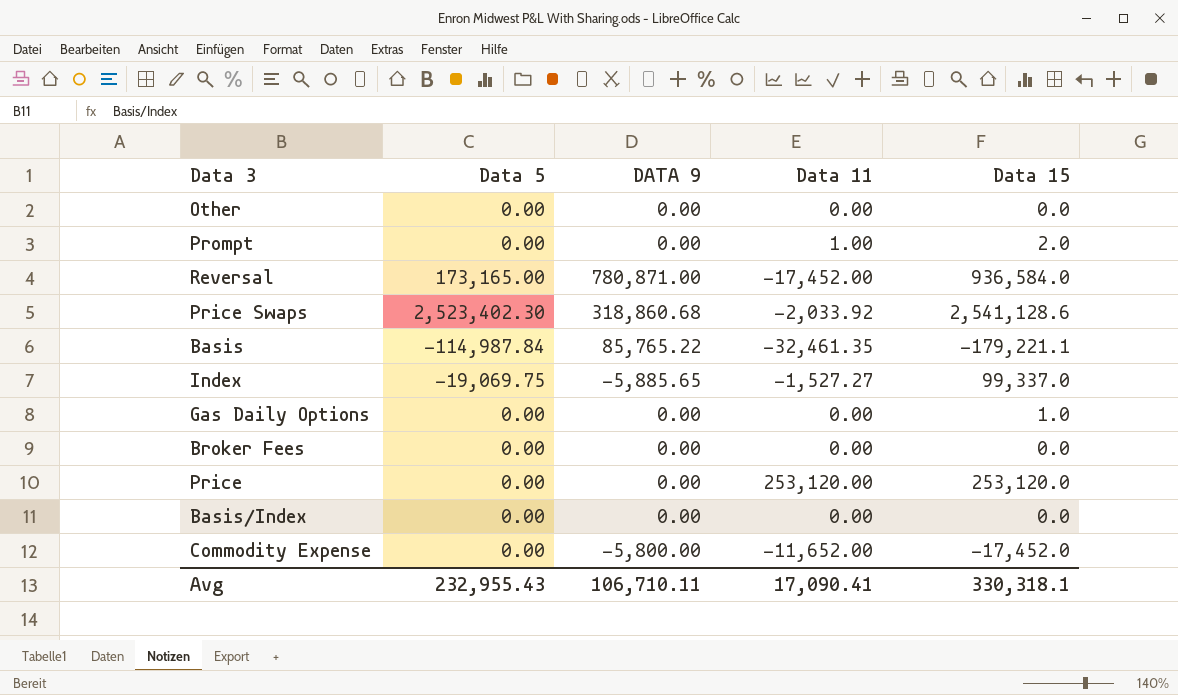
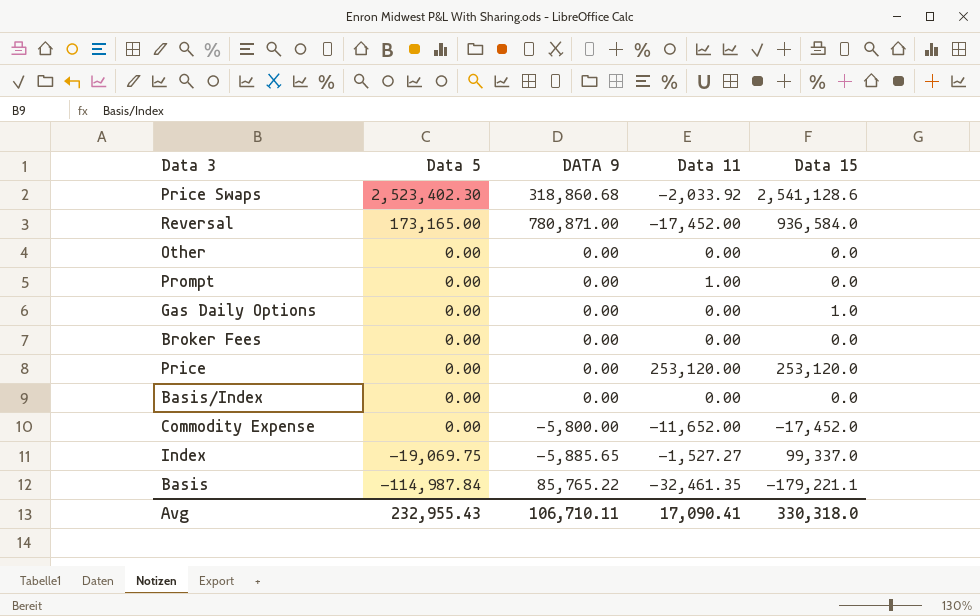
row order: none -> Data 5 descending
Prompt | Data 15: 2.0 -> 0.0
Avg | Data 15: 330,318.1 -> 330,318.0

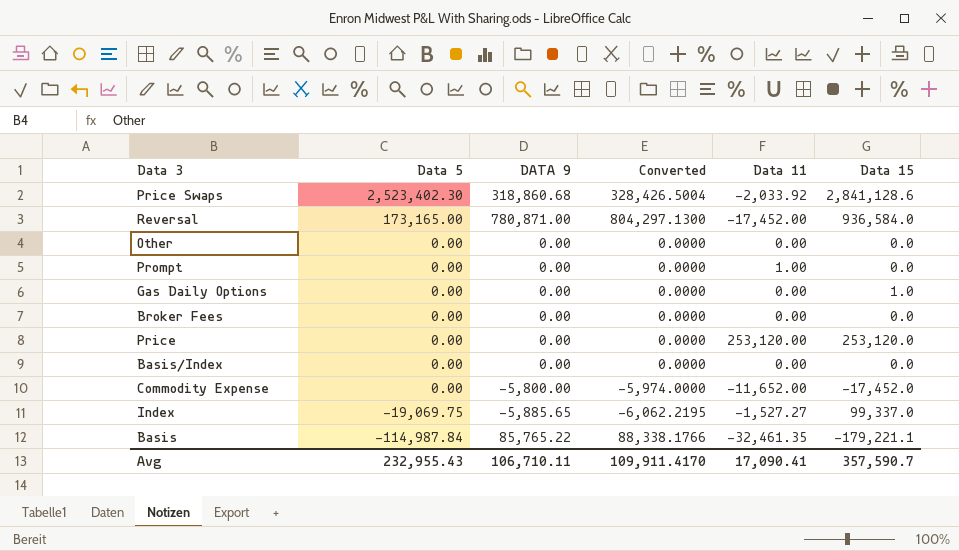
column Converted | formula: none -> [DATA 9] * 1.03
Price Swaps | Data 15: 2,541,128.6 -> 2,841,128.6
Avg | Data 15: 330,318.0 -> 357,590.7

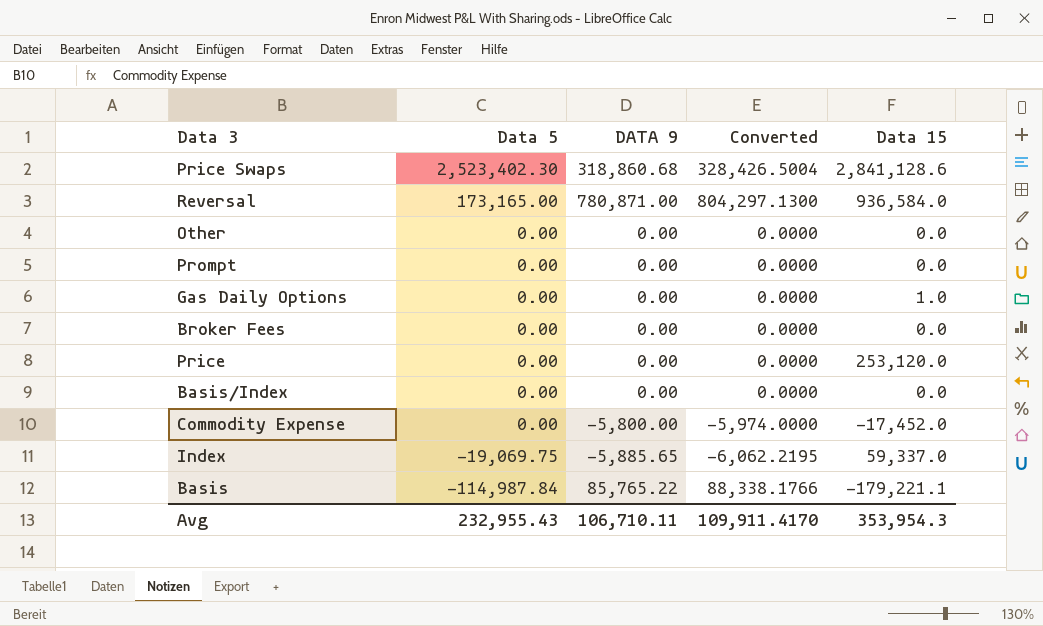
column Data 11 | position: 5 -> none
Index | Data 15: 99,337.0 -> 59,337.0
Avg | Data 15: 357,590.7 -> 353,954.3

